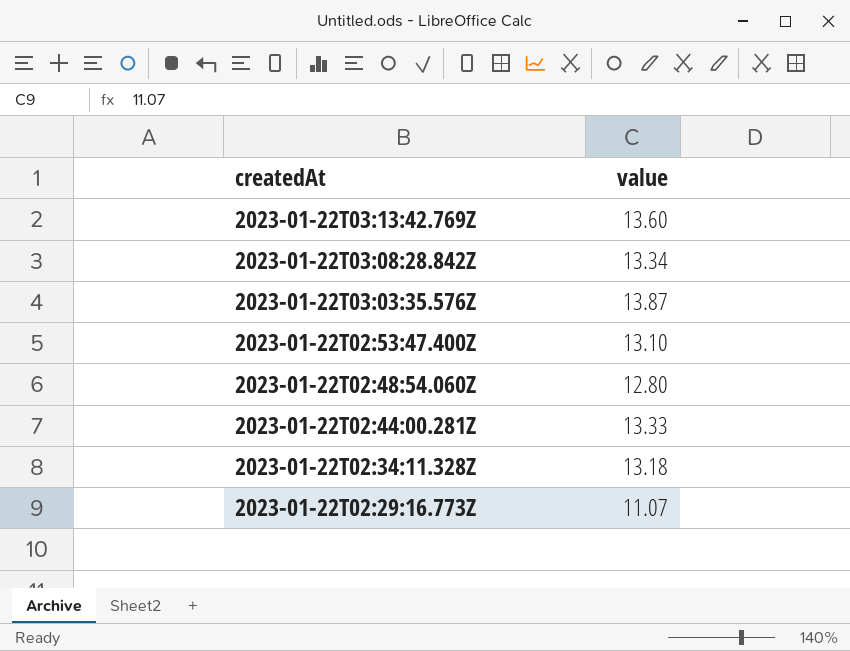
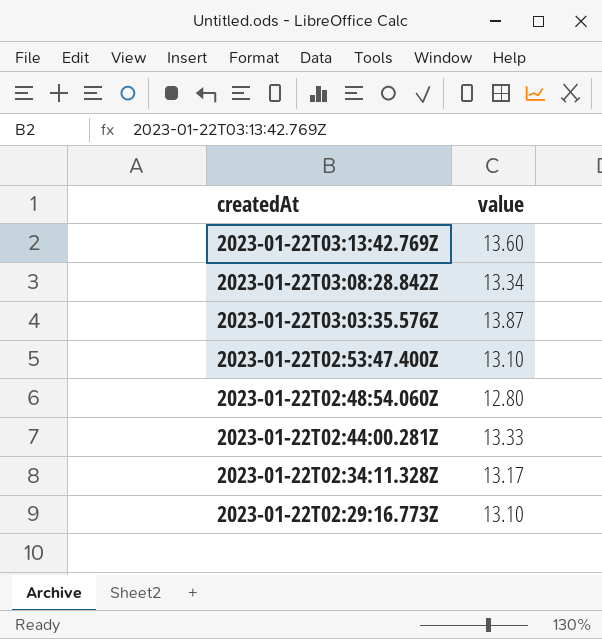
2023-01-22T02:34:11.328Z | value: 13.18 -> 13.17
2023-01-22T02:29:16.773Z | value: 11.07 -> 13.10

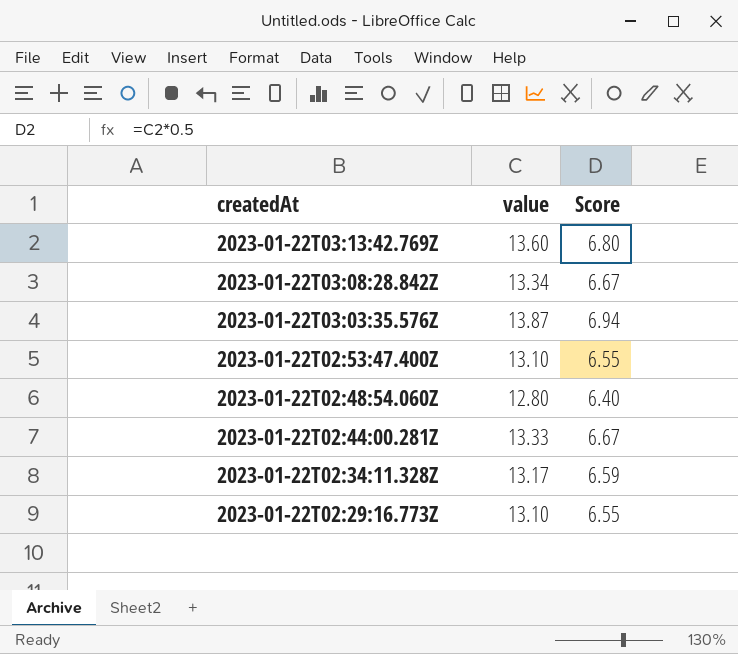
column Score | formula: none -> [value] * 0.5

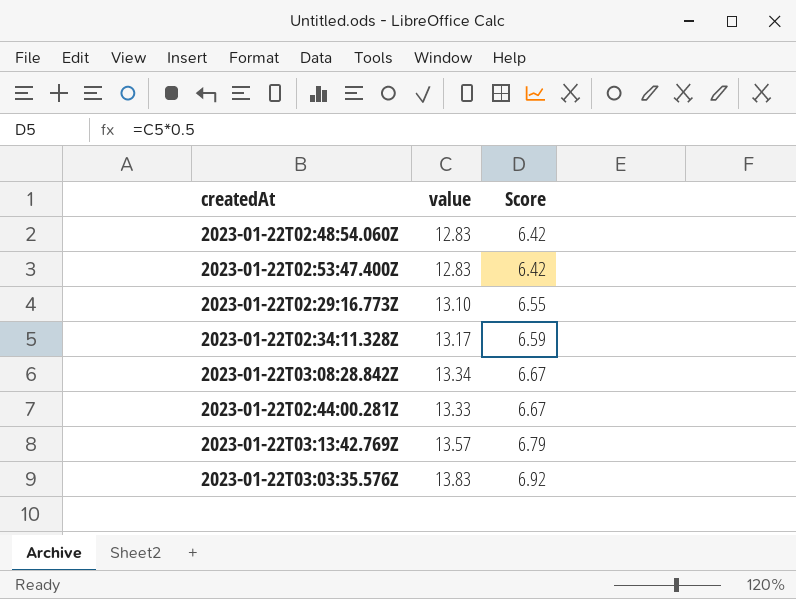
row order: createdAt descending -> Score ascending
2023-01-22T02:48:54.060Z | value: 12.80 -> 12.83
2023-01-22T02:48:54.060Z | Score: 6.40 -> 6.42
2023-01-22T02:53:47.400Z | value: 13.10 -> 12.83
2023-01-22T02:53:47.400Z | Score: 6.55 -> 6.42
2023-01-22T03:13:42.769Z | value: 13.60 -> 13.57
2023-01-22T03:13:42.769Z | Score: 6.80 -> 6.79
2023-01-22T03:03:35.576Z | value: 13.87 -> 13.83
2023-01-22T03:03:35.576Z | Score: 6.94 -> 6.92

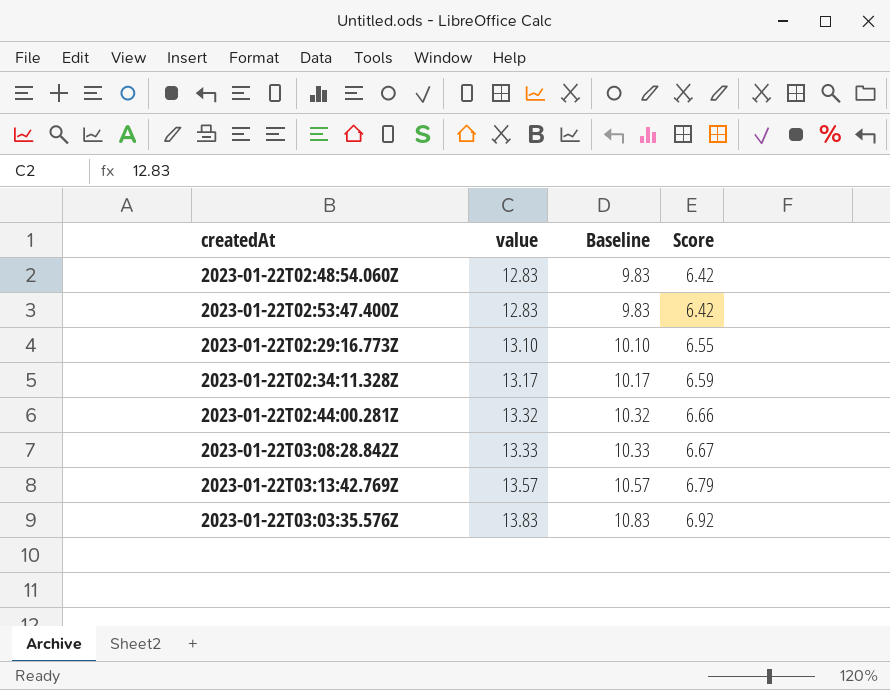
row order: Score ascending -> value ascending
column Baseline | formula: none -> [value] - 3
2023-01-22T02:44:00.281Z | value: 13.33 -> 13.32
2023-01-22T02:44:00.281Z | Score: 6.67 -> 6.66
2023-01-22T03:08:28.842Z | value: 13.34 -> 13.33

